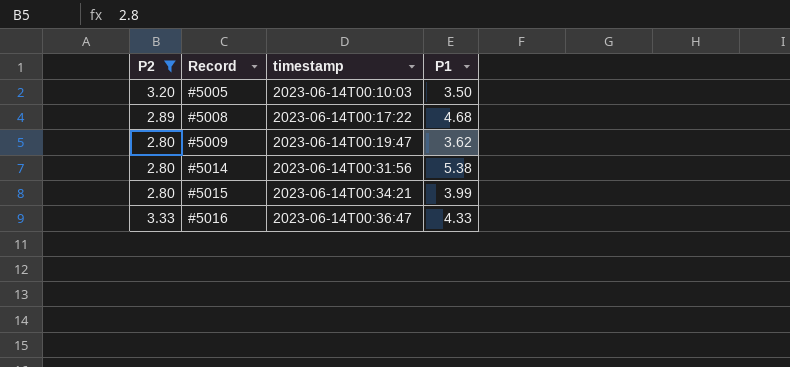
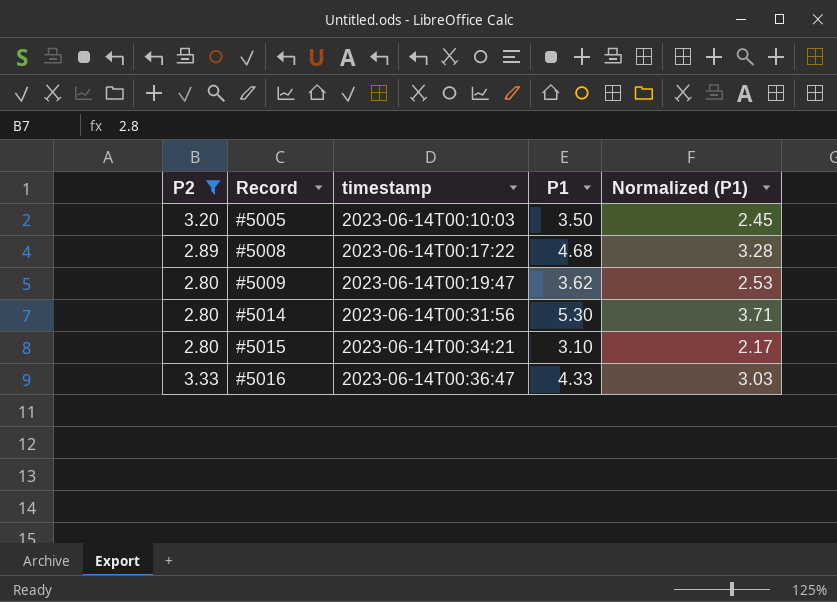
column Normalized (P1) | formula: none -> [P1] * 0.7
#5014 | P1: 5.38 -> 5.30
#5015 | P1: 3.99 -> 3.10

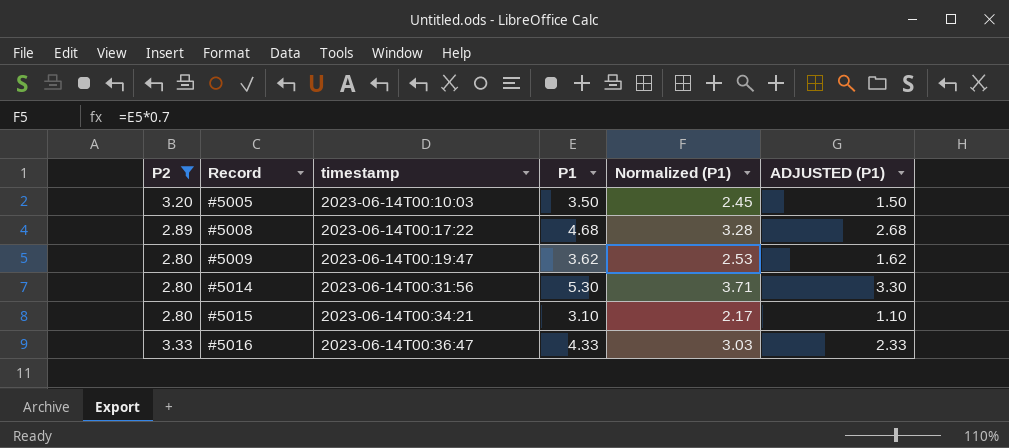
column ADJUSTED (P1) | formula: none -> [P1] - 2

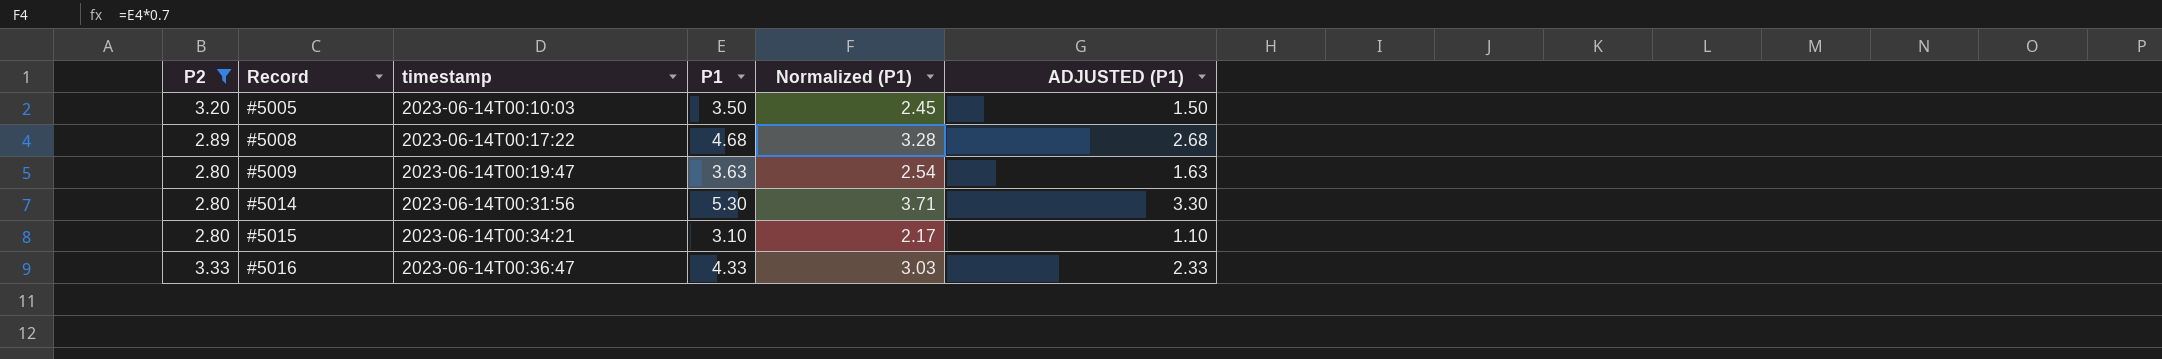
#5009 | P1: 3.62 -> 3.63
#5009 | Normalized (P1): 2.53 -> 2.54
#5009 | ADJUSTED (P1): 1.62 -> 1.63

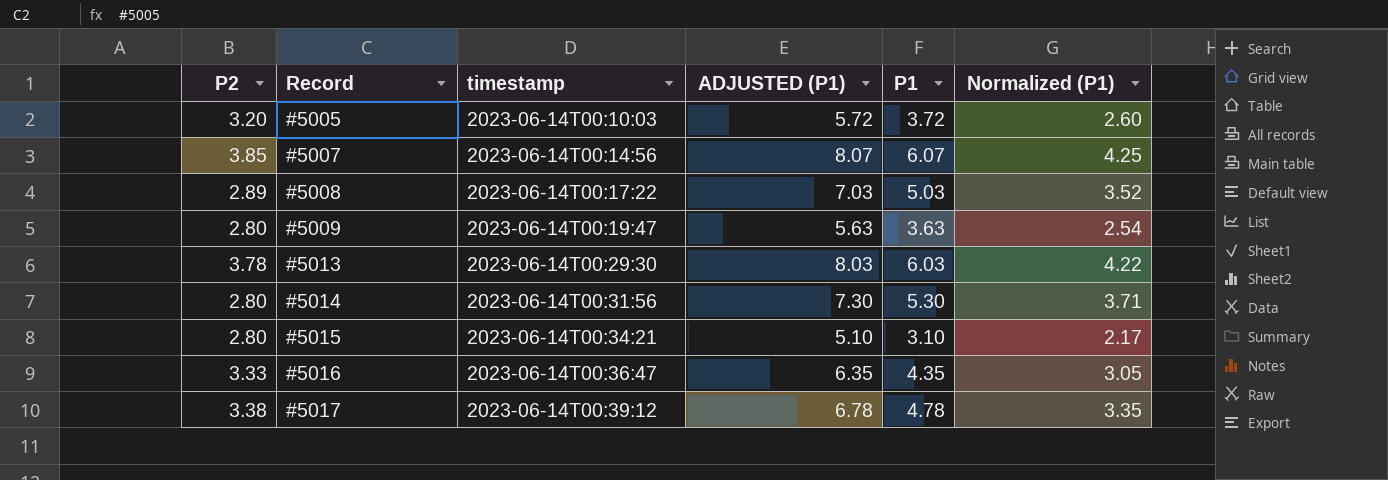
filter: P2 <= 3.33 -> none
column ADJUSTED (P1) | formula: [P1] - 2 -> [P1] + 2
column ADJUSTED (P1) | position: 6 -> 4
#5005 | P1: 3.50 -> 3.72
#5005 | Normalized (P1): 2.45 -> 2.60
#5008 | P1: 4.68 -> 5.03
#5008 | Normalized (P1): 3.28 -> 3.52
#5016 | P1: 4.33 -> 4.35
#5016 | Normalized (P1): 3.03 -> 3.05

